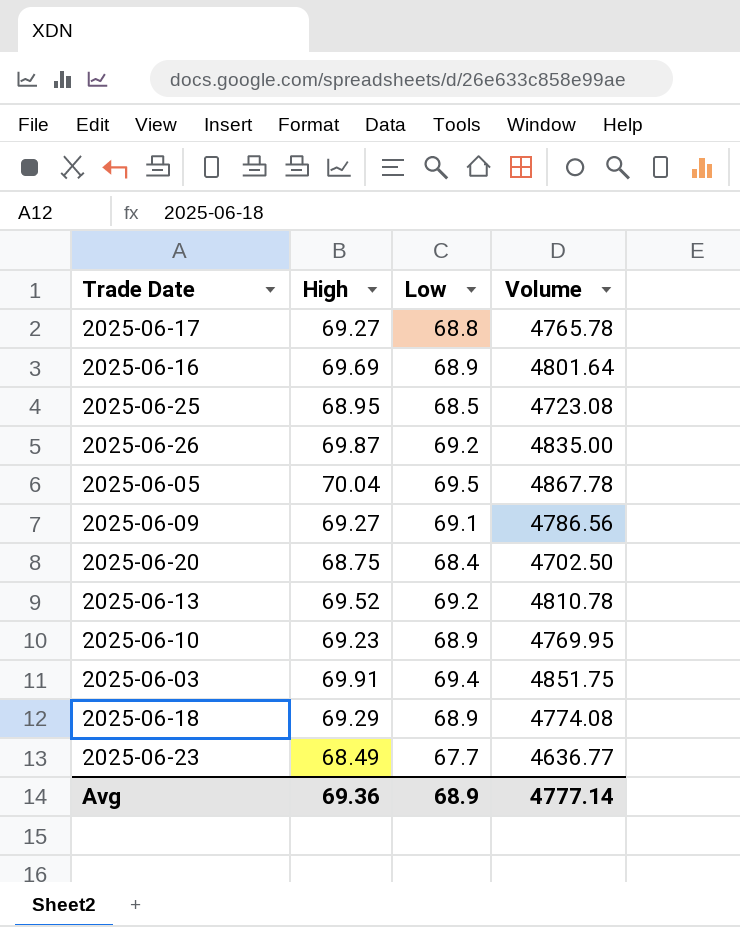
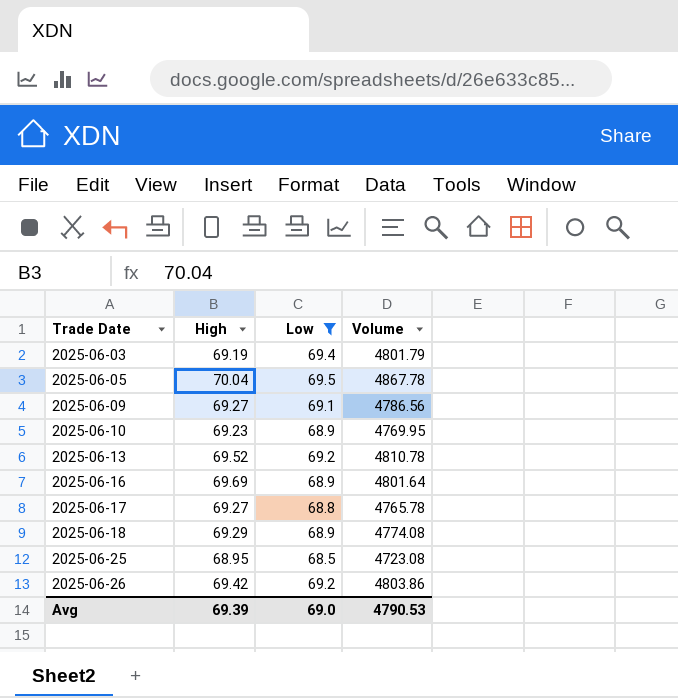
filter: none -> Low >= 68.5
row order: none -> Trade Date ascending
2025-06-03 | High: 69.91 -> 69.19
2025-06-03 | Volume: 4851.75 -> 4801.79
2025-06-26 | High: 69.87 -> 69.42
2025-06-26 | Volume: 4835.00 -> 4803.86
Avg | High: 69.36 -> 69.39
Avg | Low: 68.9 -> 69.0
Avg | Volume: 4777.14 -> 4790.53

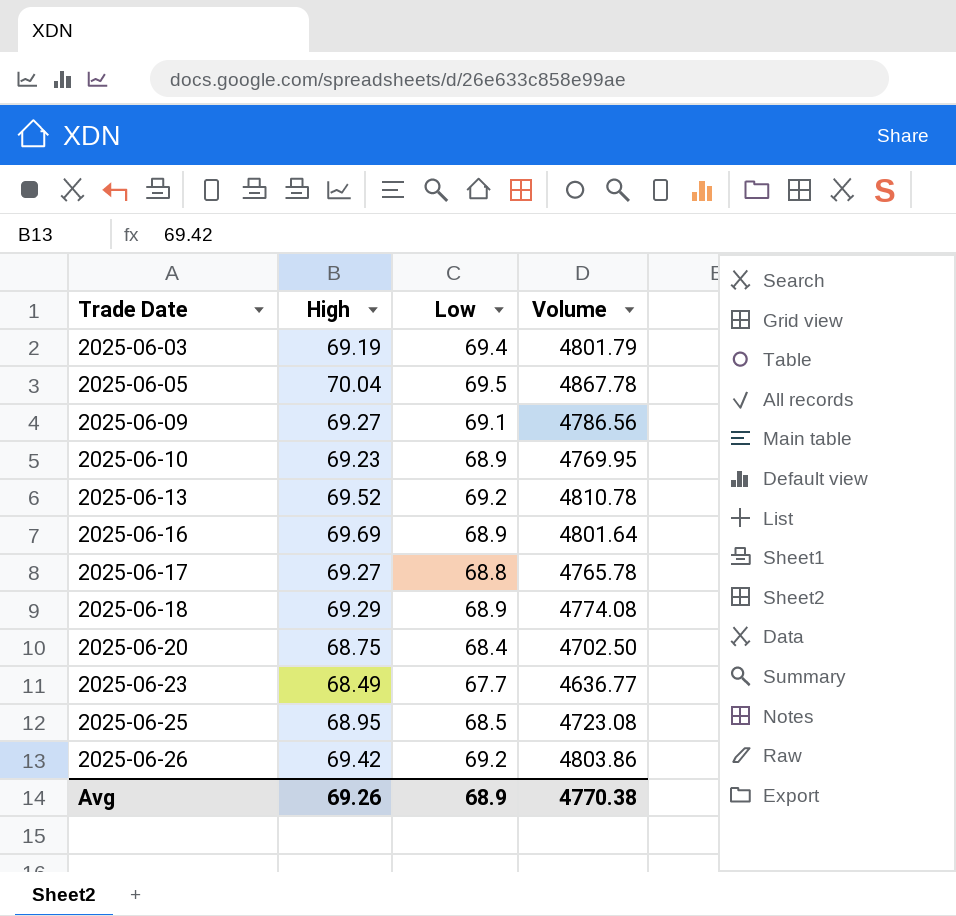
filter: Low >= 68.5 -> none
Avg | High: 69.39 -> 69.26
Avg | Low: 69.0 -> 68.9
Avg | Volume: 4790.53 -> 4770.38

